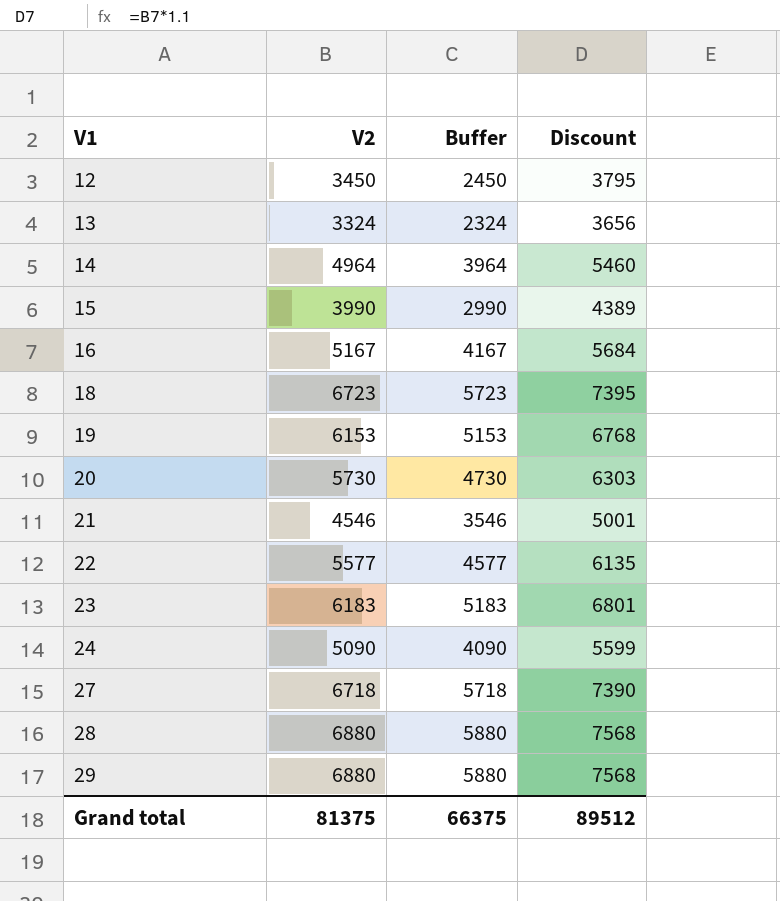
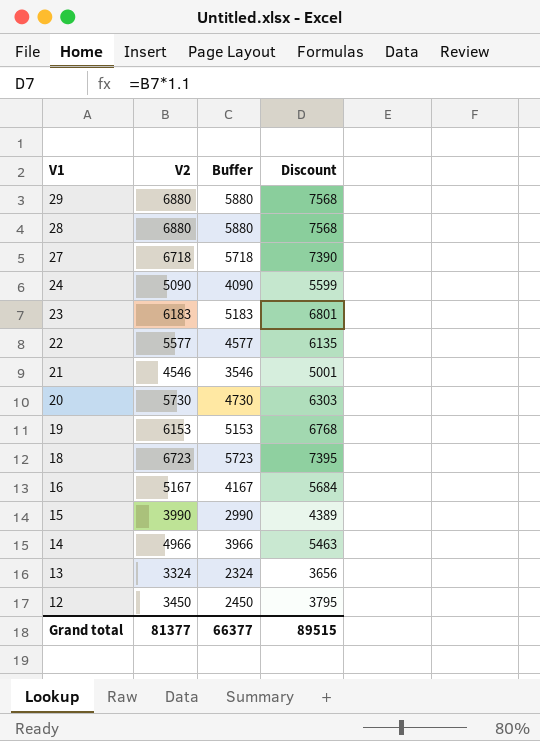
row order: V1 ascending -> V1 descending
14 | V2: 4964 -> 4966
14 | Buffer: 3964 -> 3966
14 | Discount: 5460 -> 5463
Grand total | V2: 81375 -> 81377
Grand total | Buffer: 66375 -> 66377
Grand total | Discount: 89512 -> 89515

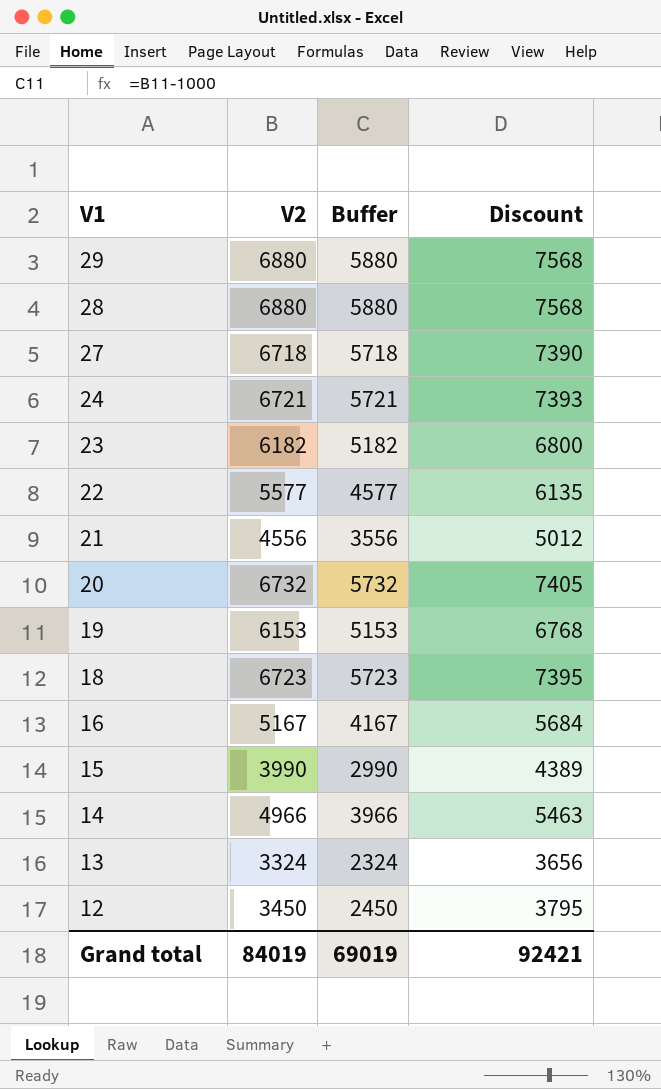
24 | V2: 5090 -> 6721
24 | Buffer: 4090 -> 5721
24 | Discount: 5599 -> 7393
23 | V2: 6183 -> 6182
23 | Buffer: 5183 -> 5182
23 | Discount: 6801 -> 6800
21 | V2: 4546 -> 4556
21 | Buffer: 3546 -> 3556
21 | Discount: 5001 -> 5012
20 | V2: 5730 -> 6732
20 | Buffer: 4730 -> 5732
20 | Discount: 6303 -> 7405
Grand total | V2: 81377 -> 84019
Grand total | Buffer: 66377 -> 69019
Grand total | Discount: 89515 -> 92421

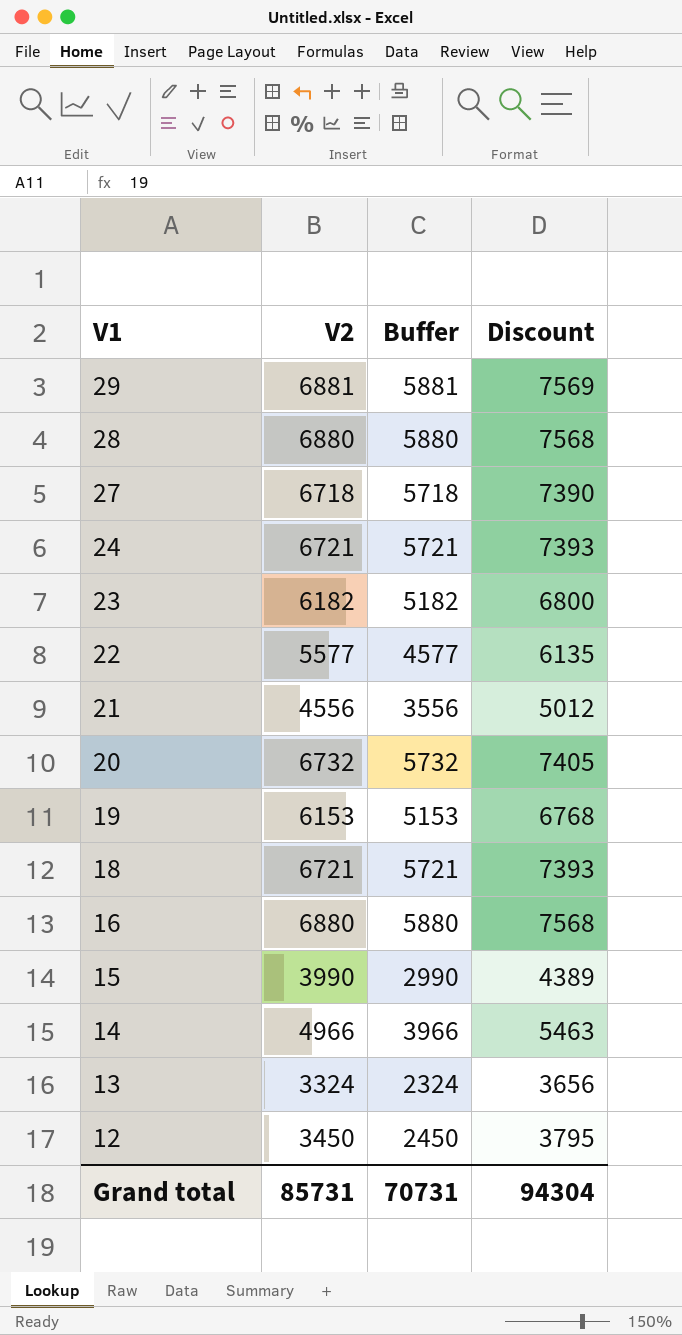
29 | V2: 6880 -> 6881
29 | Buffer: 5880 -> 5881
29 | Discount: 7568 -> 7569
18 | V2: 6723 -> 6721
18 | Buffer: 5723 -> 5721
18 | Discount: 7395 -> 7393
16 | V2: 5167 -> 6880
16 | Buffer: 4167 -> 5880
16 | Discount: 5684 -> 7568
Grand total | V2: 84019 -> 85731
Grand total | Buffer: 69019 -> 70731
Grand total | Discount: 92421 -> 94304

